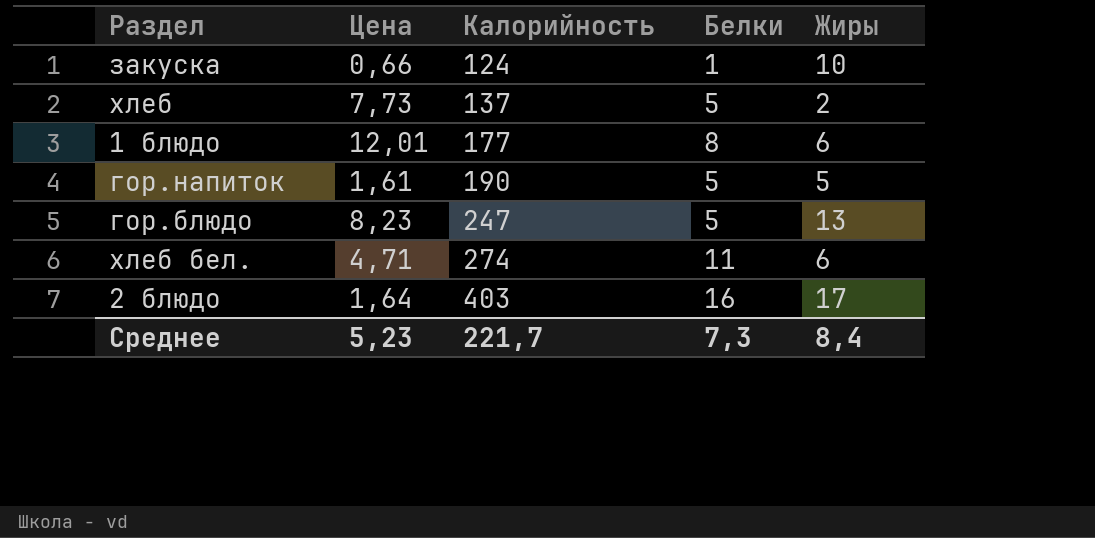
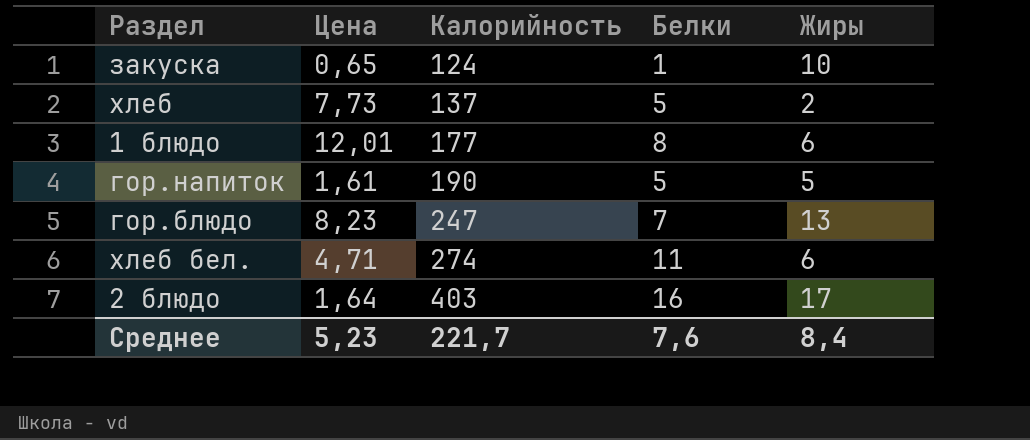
закуска | Цена: 0,66 -> 0,65
гор.блюдо | Белки: 5 -> 7
Среднее | Белки: 7,3 -> 7,6

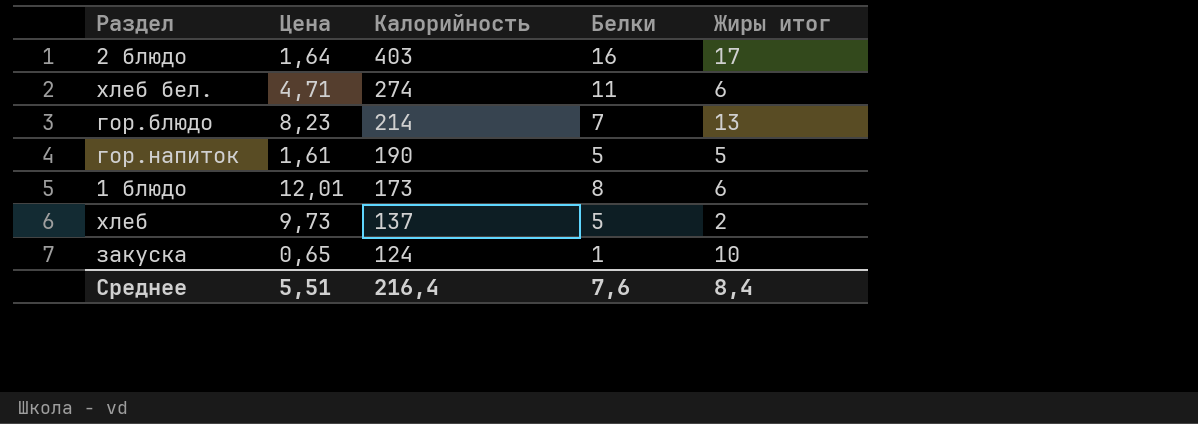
row order: Калорийность ascending -> Калорийность descending
column name: Жиры -> Жиры итог
гор.блюдо | Калорийность: 247 -> 214
1 блюдо | Калорийность: 177 -> 173
хлеб | Цена: 7,73 -> 9,73
Среднее | Цена: 5,23 -> 5,51
Среднее | Калорийность: 221,7 -> 216,4

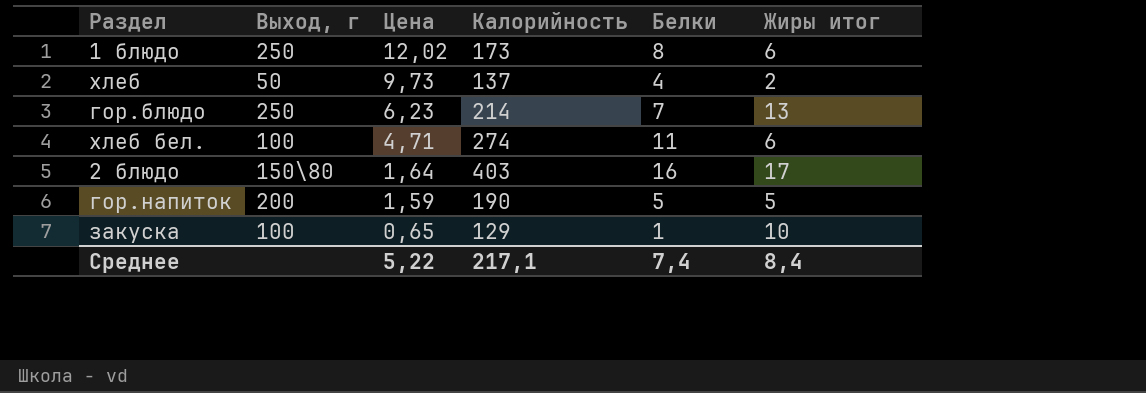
row order: Калорийность descending -> Цена descending
column Выход, г | position: none -> 2
1 блюдо | Цена: 12,01 -> 12,02
хлеб | Белки: 5 -> 4
гор.блюдо | Цена: 8,23 -> 6,23
гор.напиток | Цена: 1,61 -> 1,59
закуска | Калорийность: 124 -> 129
Среднее | Цена: 5,51 -> 5,22
Среднее | Калорийность: 216,4 -> 217,1
Среднее | Белки: 7,6 -> 7,4

